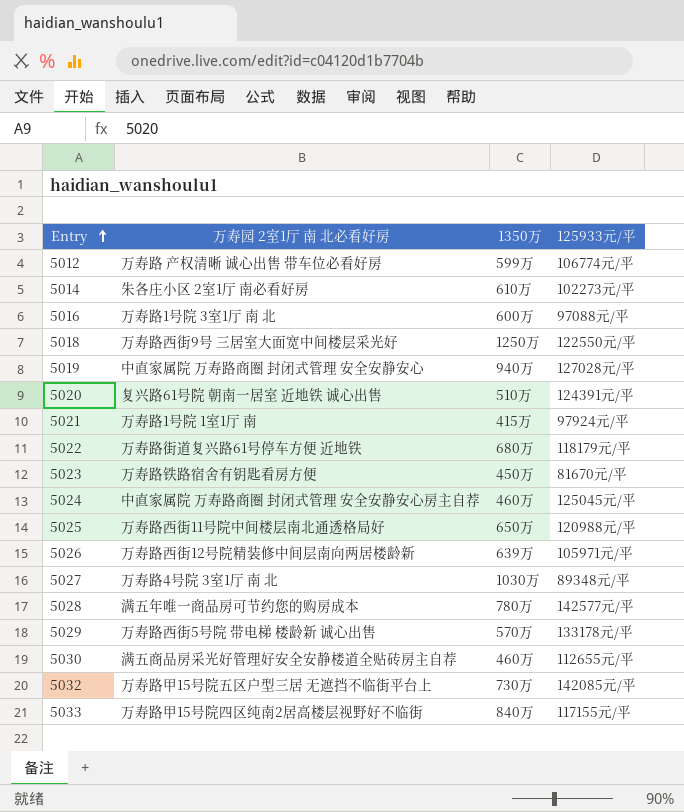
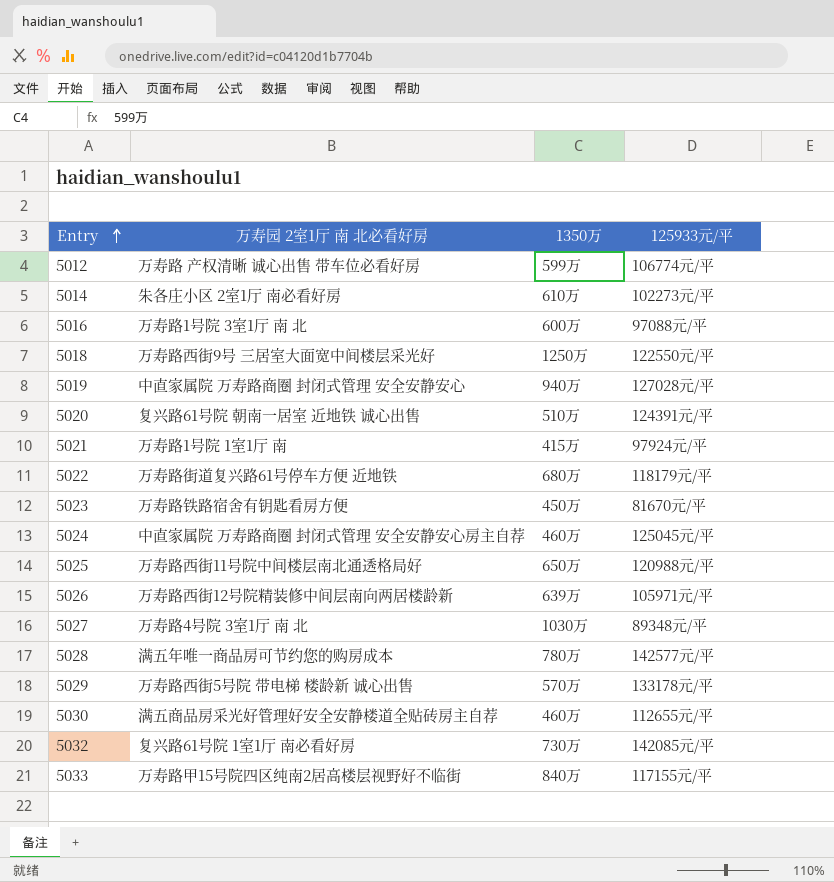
5032 | 万寿园 2室1厅 南 北必看好房: 万寿路甲15号院五区户型三居 无遮挡不临街平台上 -> 复兴路61号院 1室1厅 南必看好房

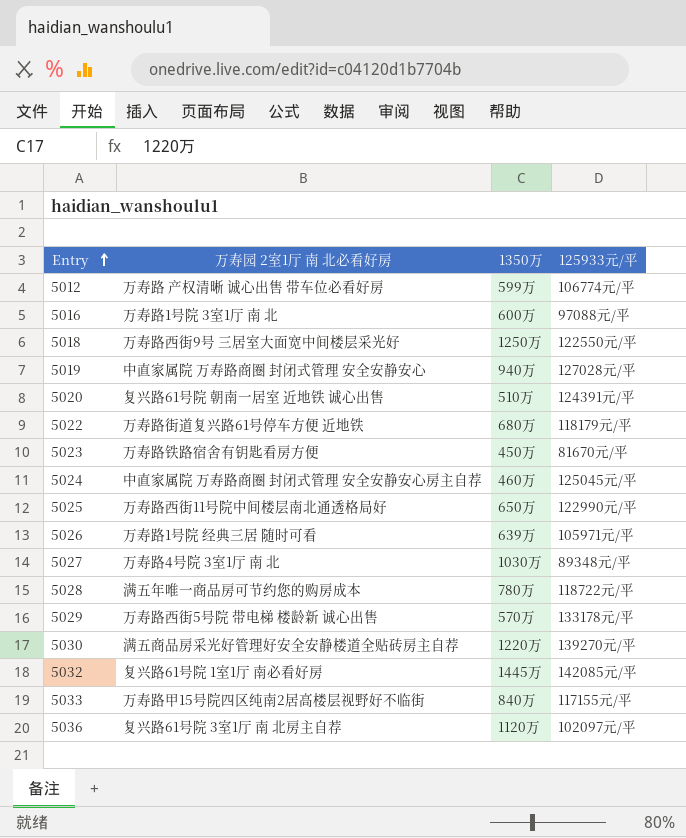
row 5014: 朱各庄小区 2室1厅 南必看好房 | 610万 | 102273元/平 -> none
row 5021: 万寿路1号院 1室1厅 南 | 415万 | 97924元/平 -> none
5025 | 125933元/平: 120988元/平 -> 122990元/平
5026 | 万寿园 2室1厅 南 北必看好房: 万寿路西街12号院精装修中间层南向两居楼龄新 -> 万寿路1号院 经典三居 随时可看
5028 | 125933元/平: 142577元/平 -> 118722元/平
5030 | 1350万: 460万 -> 1220万
5030 | 125933元/平: 112655元/平 -> 139270元/平
5032 | 1350万: 730万 -> 1445万
row 5036: none -> 复兴路61号院 3室1厅 南 北房主自荐 | 1120万 | 102097元/平

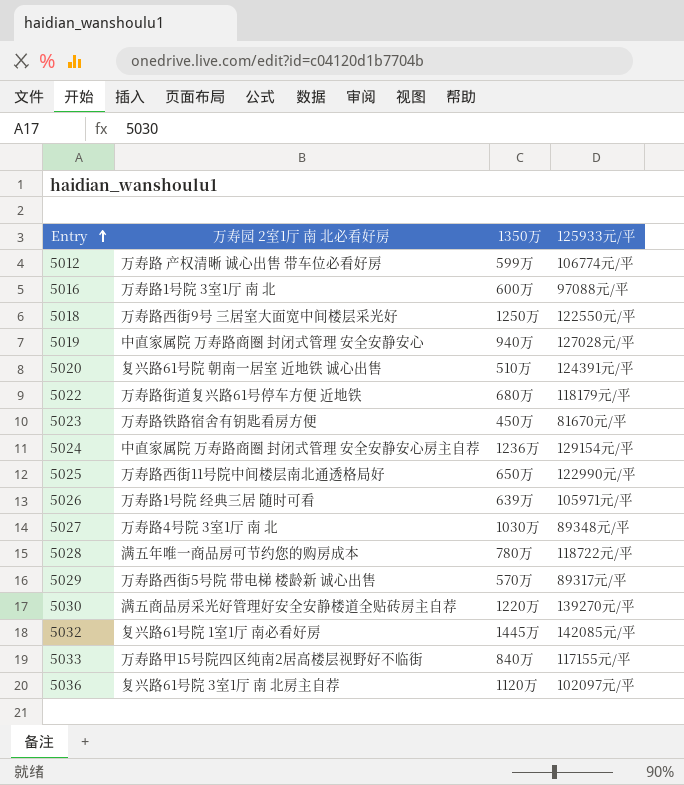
5024 | 1350万: 460万 -> 1236万
5024 | 125933元/平: 125045元/平 -> 129154元/平
5029 | 125933元/平: 133178元/平 -> 89317元/平

